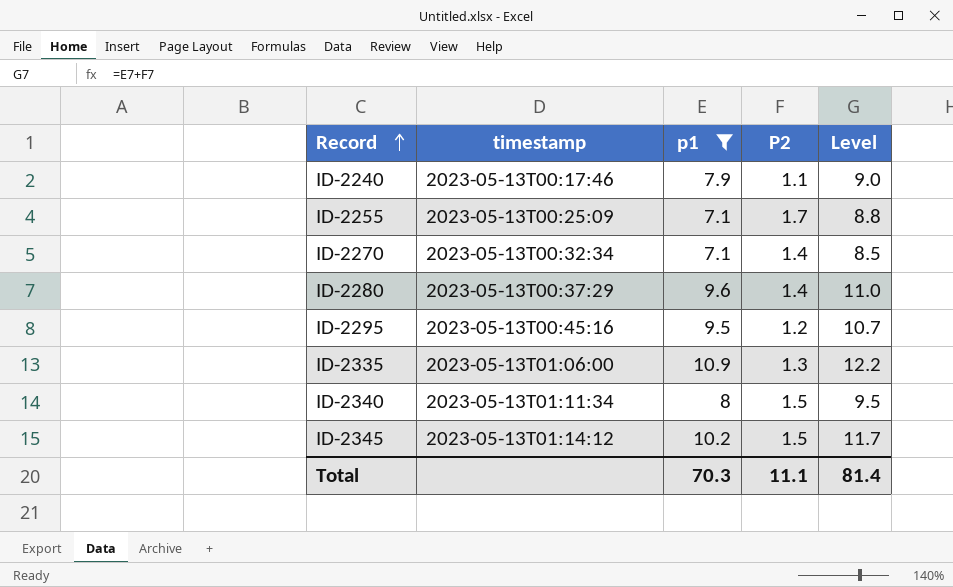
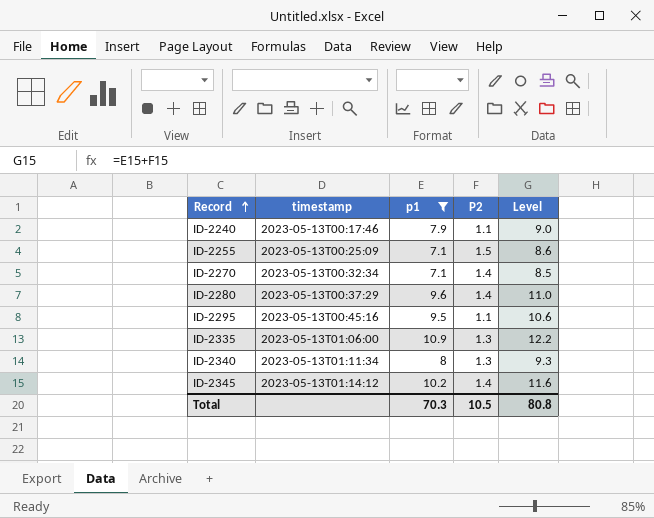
ID-2255 | P2: 1.7 -> 1.5
ID-2255 | Level: 8.8 -> 8.6
ID-2295 | P2: 1.2 -> 1.1
ID-2295 | Level: 10.7 -> 10.6
ID-2340 | P2: 1.5 -> 1.3
ID-2340 | Level: 9.5 -> 9.3
ID-2345 | P2: 1.5 -> 1.4
ID-2345 | Level: 11.7 -> 11.6
Total | P2: 11.1 -> 10.5
Total | Level: 81.4 -> 80.8

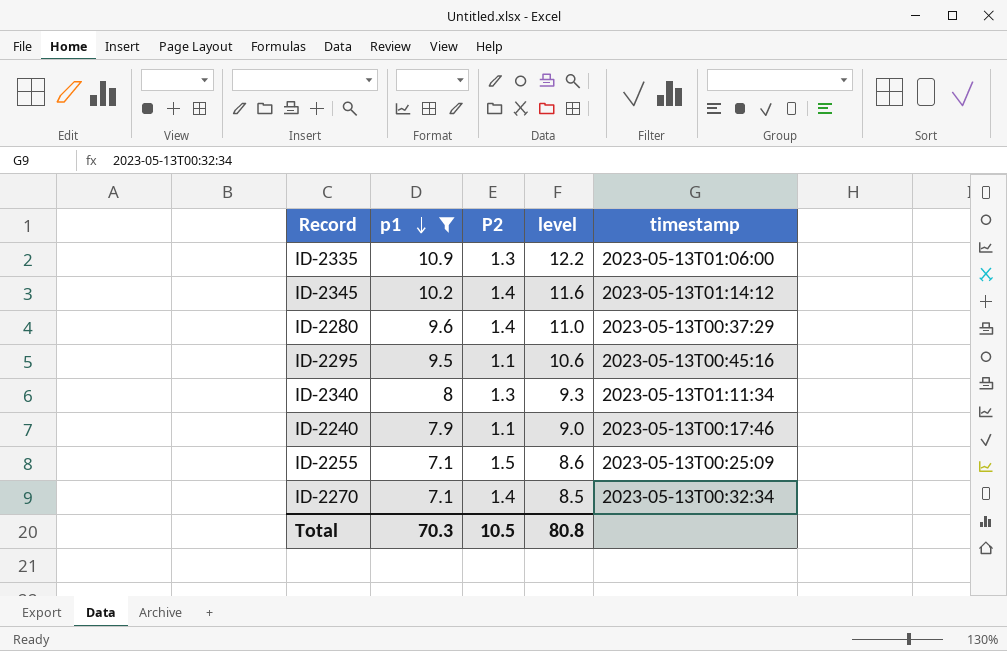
row order: Record ascending -> p1 descending
column name: Level -> level
column timestamp | position: 2 -> 5

